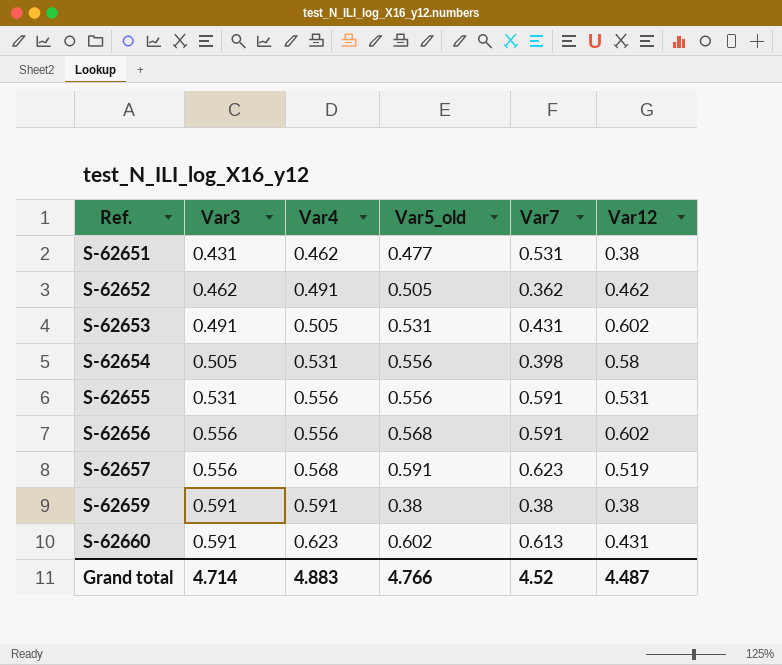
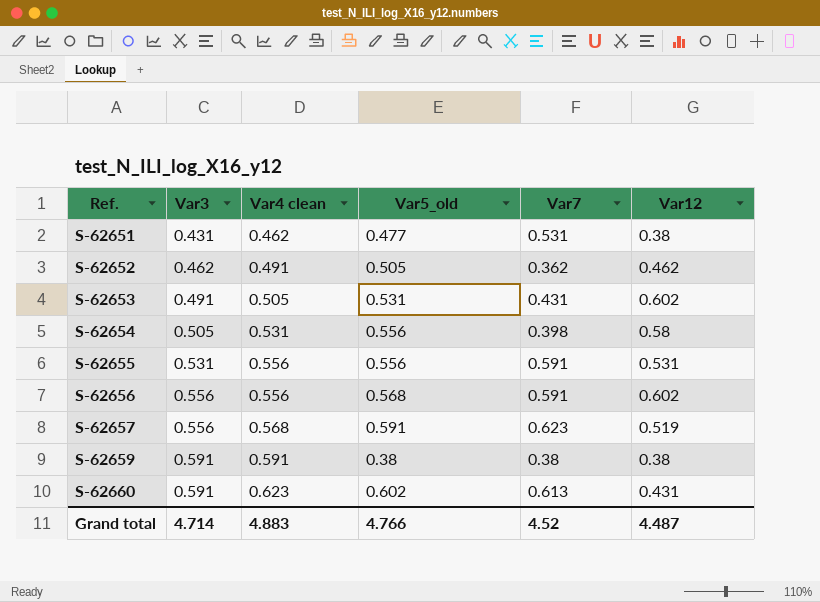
column name: Var4 -> Var4 clean

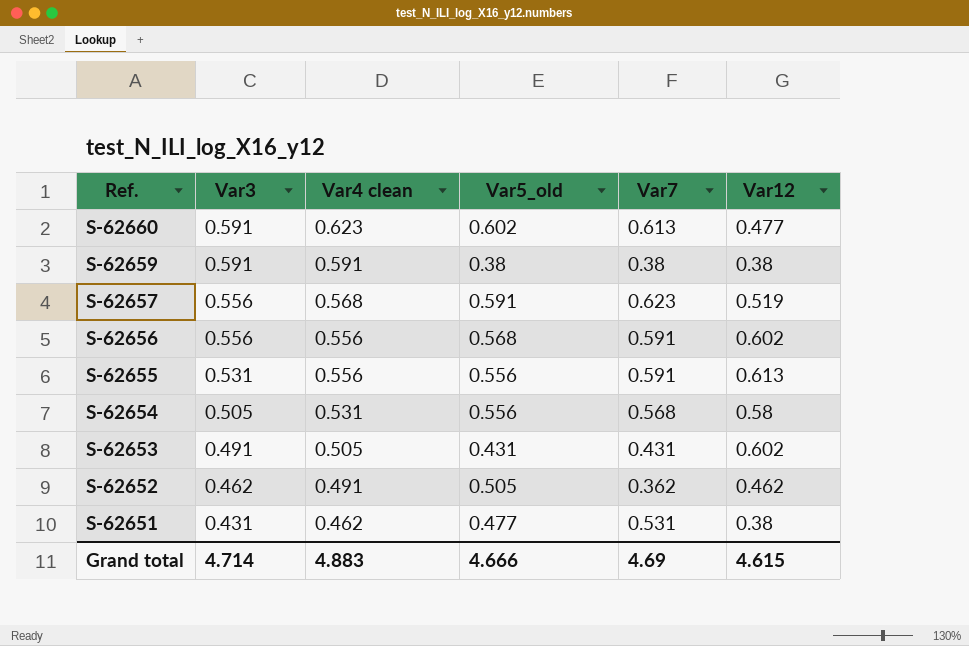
row order: Ref. ascending -> Ref. descending
S-62660 | Var12: 0.431 -> 0.477
S-62655 | Var12: 0.531 -> 0.613
S-62654 | Var7: 0.398 -> 0.568
S-62653 | Var5_old: 0.531 -> 0.431
Grand total | Var5_old: 4.766 -> 4.666
Grand total | Var7: 4.52 -> 4.69
Grand total | Var12: 4.487 -> 4.615

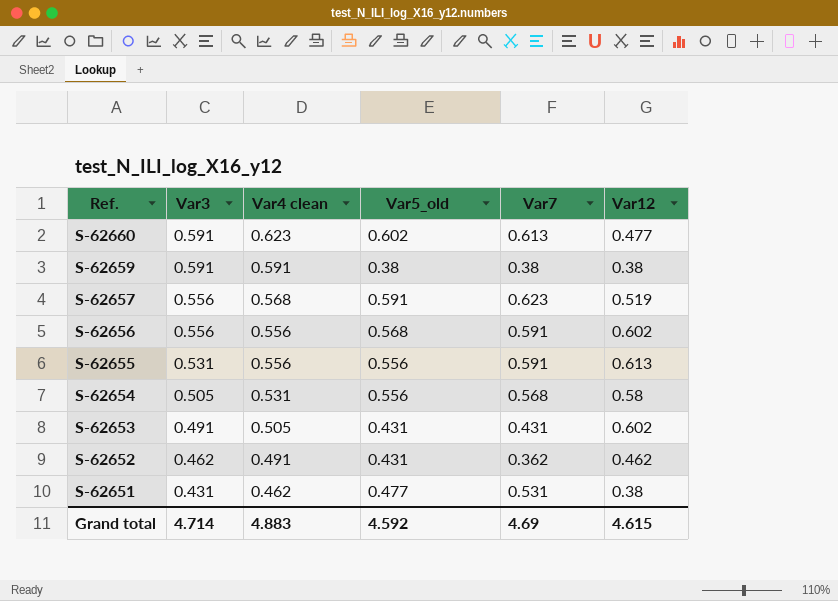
S-62652 | Var5_old: 0.505 -> 0.431
Grand total | Var5_old: 4.666 -> 4.592

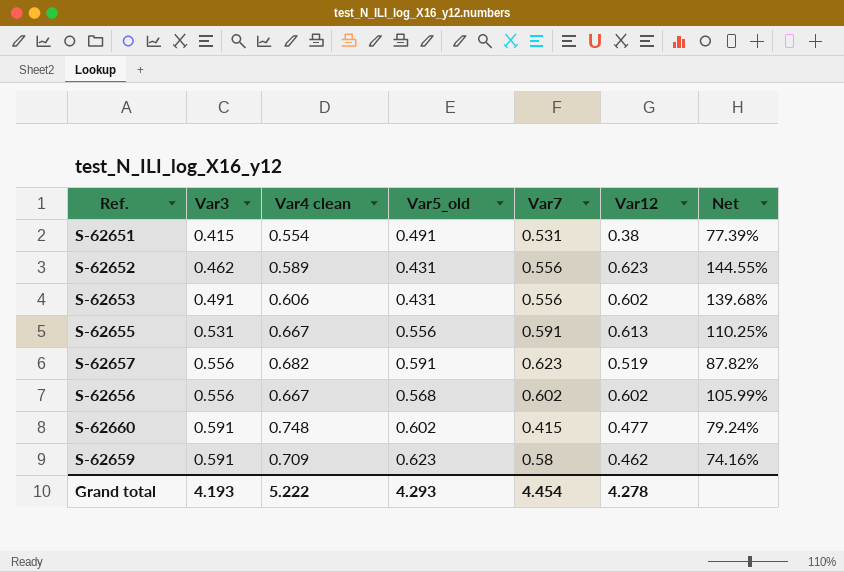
row order: Ref. descending -> Var3 ascending
column Net | formula: none -> [Var12] / [Var5_old]
row S-62654: 0.505 | 0.531 | 0.556 | 0.568 | 0.58 -> none
S-62651 | Var3: 0.431 -> 0.415
S-62651 | Var4 clean: 0.462 -> 0.554
S-62651 | Var5_old: 0.477 -> 0.491
S-62652 | Var4 clean: 0.491 -> 0.589
S-62652 | Var7: 0.362 -> 0.556
S-62652 | Var12: 0.462 -> 0.623
S-62653 | Var4 clean: 0.505 -> 0.606
S-62653 | Var7: 0.431 -> 0.556
S-62655 | Var4 clean: 0.556 -> 0.667
S-62657 | Var4 clean: 0.568 -> 0.682
S-62656 | Var4 clean: 0.556 -> 0.667
S-62656 | Var7: 0.591 -> 0.602
S-62660 | Var4 clean: 0.623 -> 0.748
S-62660 | Var7: 0.613 -> 0.415
S-62659 | Var4 clean: 0.591 -> 0.709
S-62659 | Var5_old: 0.38 -> 0.623
S-62659 | Var7: 0.38 -> 0.58
S-62659 | Var12: 0.38 -> 0.462
Grand total | Var3: 4.714 -> 4.193
Grand total | Var4 clean: 4.883 -> 5.222
Grand total | Var5_old: 4.592 -> 4.293
Grand total | Var7: 4.69 -> 4.454
Grand total | Var12: 4.615 -> 4.278

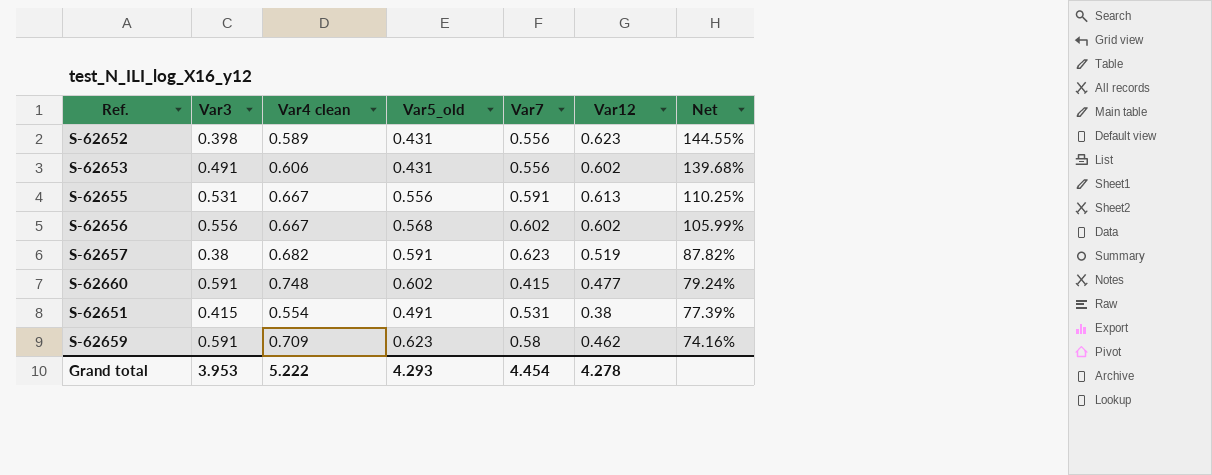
row order: Var3 ascending -> Net descending
S-62652 | Var3: 0.462 -> 0.398
S-62657 | Var3: 0.556 -> 0.38
Grand total | Var3: 4.193 -> 3.953

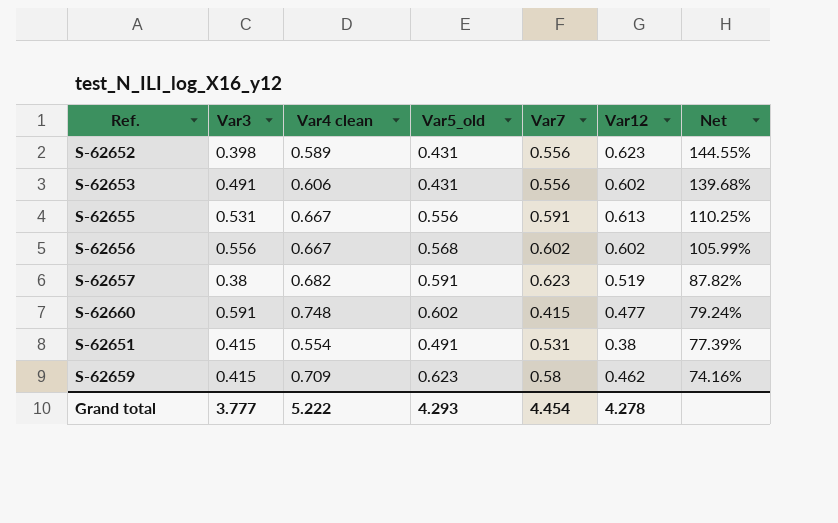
S-62659 | Var3: 0.591 -> 0.415
Grand total | Var3: 3.953 -> 3.777

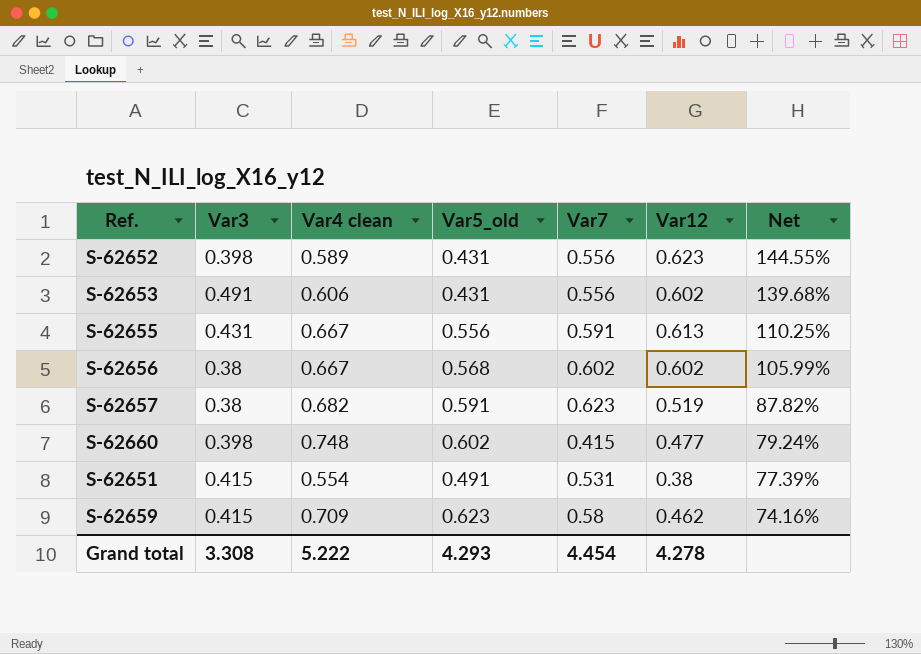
S-62655 | Var3: 0.531 -> 0.431
S-62656 | Var3: 0.556 -> 0.38
S-62660 | Var3: 0.591 -> 0.398
Grand total | Var3: 3.777 -> 3.308

